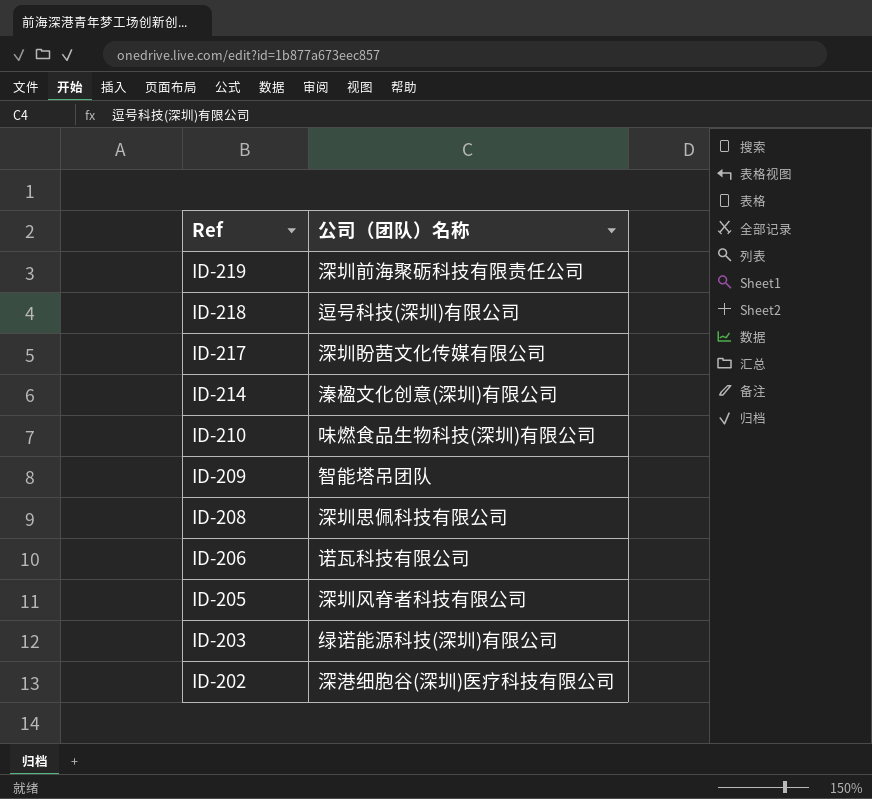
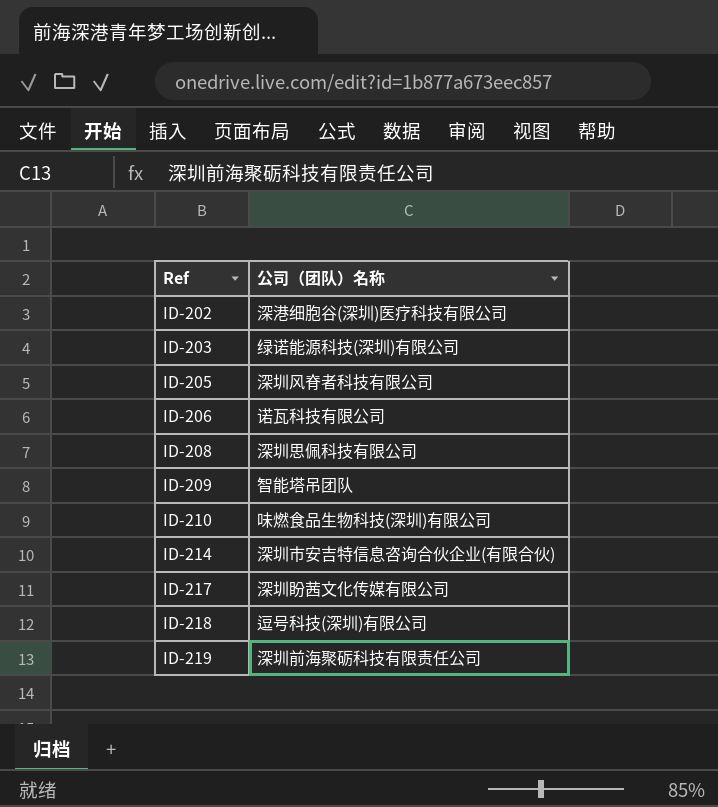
row order: Ref descending -> Ref ascending
ID-214 | 公司（团队）名称: 溱楹文化创意(深圳)有限公司 -> 深圳市安吉特信息咨询合伙企业(有限合伙)

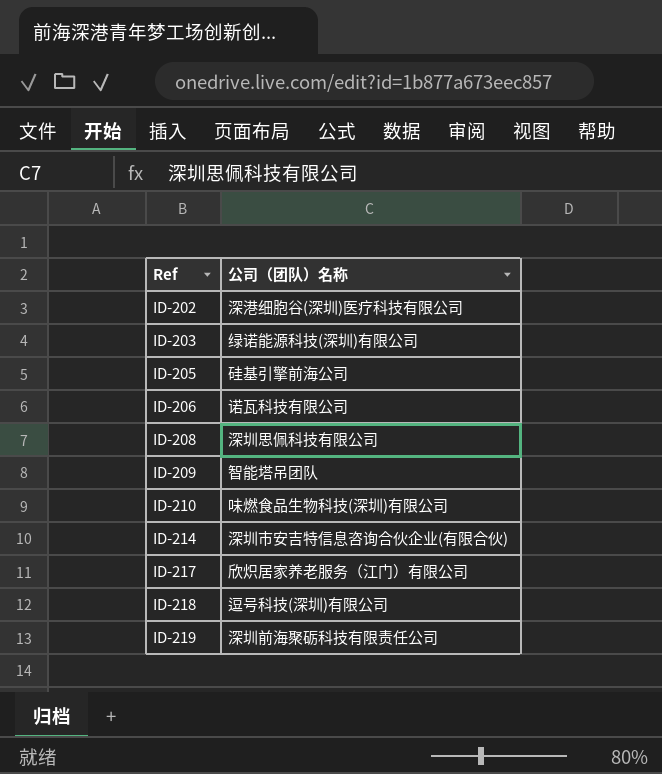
ID-205 | 公司（团队）名称: 深圳风脊者科技有限公司 -> 硅基引擎前海公司
ID-217 | 公司（团队）名称: 深圳盼茜文化传媒有限公司 -> 欣炽居家养老服务（江门）有限公司

